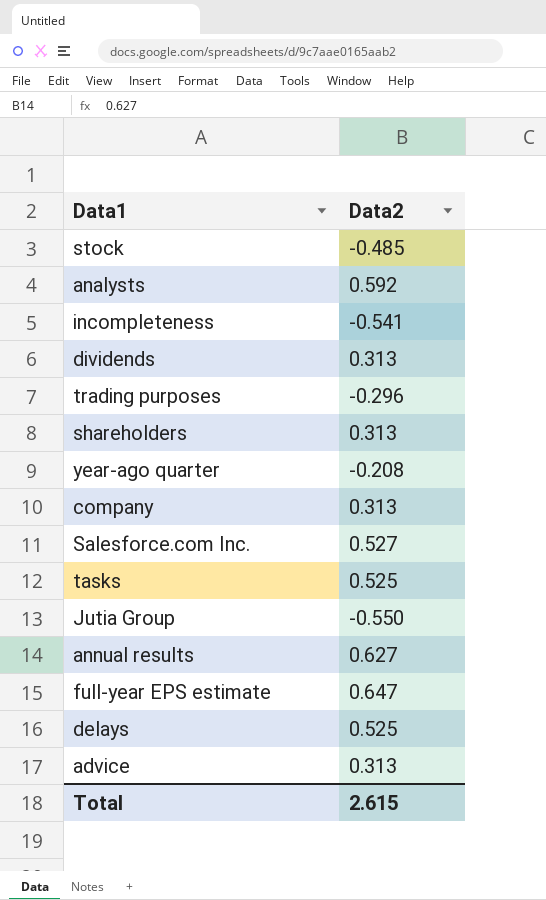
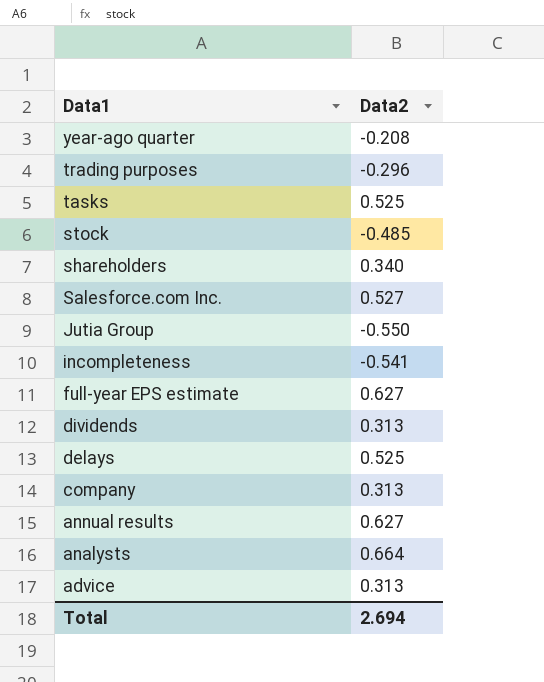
row order: none -> Data1 descending
shareholders | Data2: 0.313 -> 0.340
full-year EPS estimate | Data2: 0.647 -> 0.627
analysts | Data2: 0.592 -> 0.664
Total | Data2: 2.615 -> 2.694

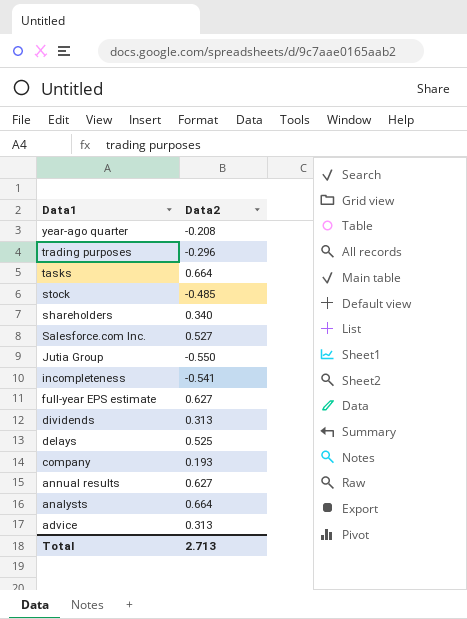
tasks | Data2: 0.525 -> 0.664
company | Data2: 0.313 -> 0.193
Total | Data2: 2.694 -> 2.713

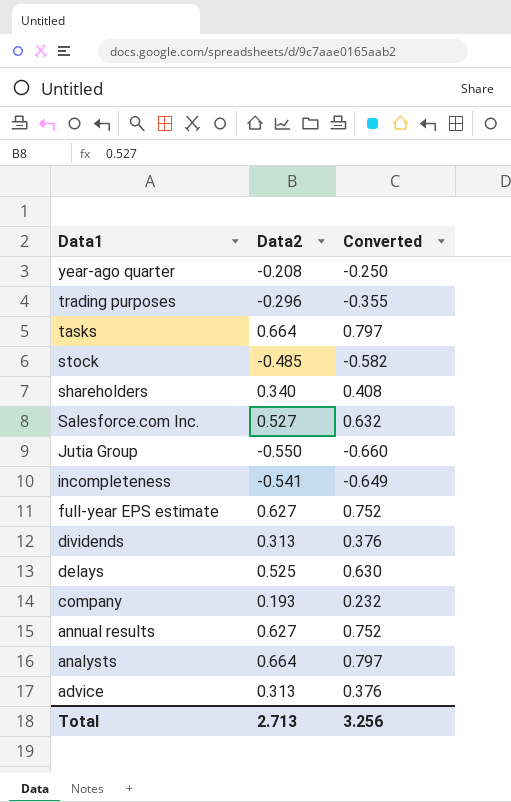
column Converted | formula: none -> [Data2] * 1.2

